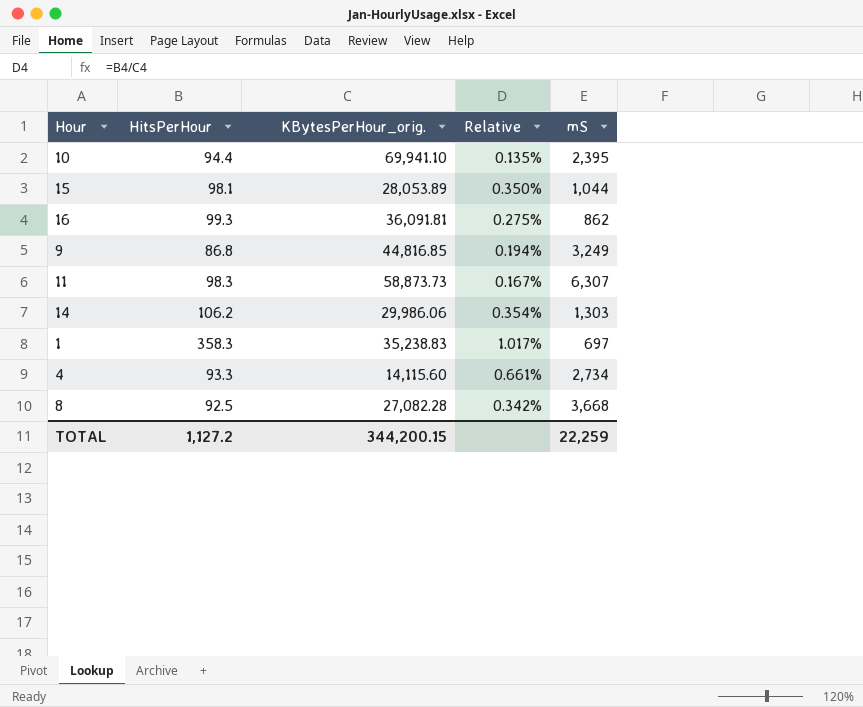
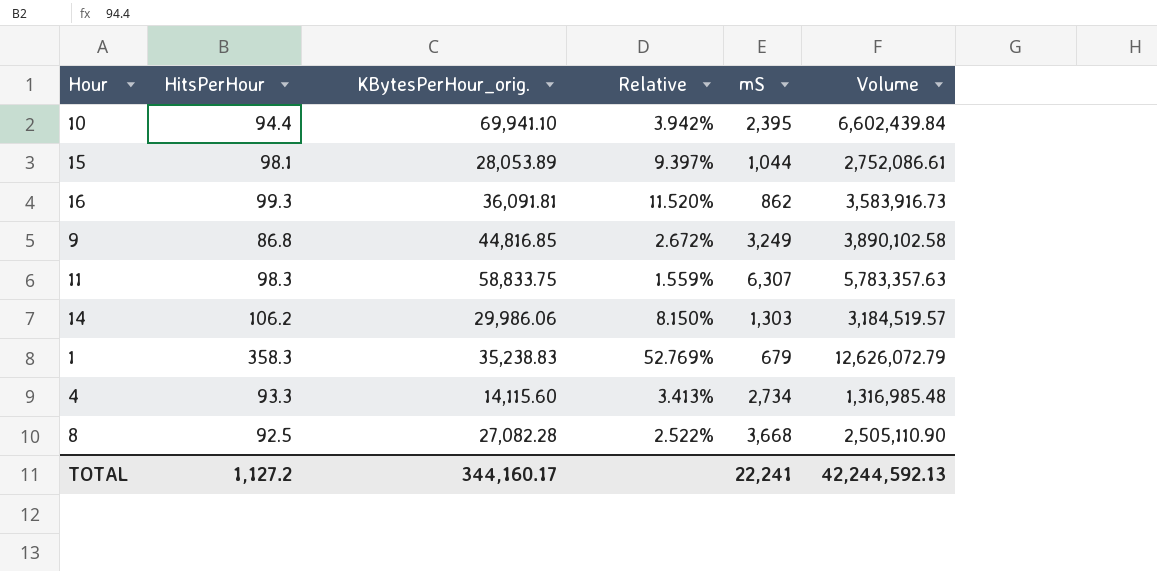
column Relative | formula: [HitsPerHour] / [KBytesPerHour_orig.] -> [HitsPerHour] / [mS]
column Volume | formula: none -> [HitsPerHour] * [KBytesPerHour_orig.]
11 | KBytesPerHour_orig.: 58,873.73 -> 58,833.75
1 | mS: 697 -> 679
TOTAL | KBytesPerHour_orig.: 344,200.15 -> 344,160.17
TOTAL | mS: 22,259 -> 22,241

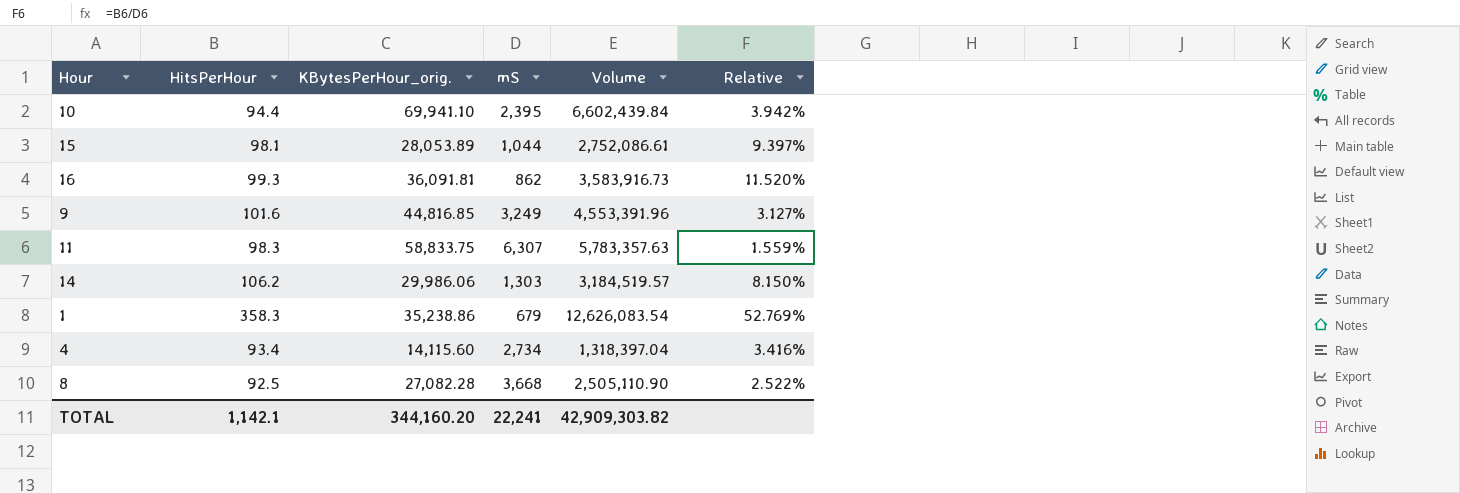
column Relative | position: 4 -> 6
9 | HitsPerHour: 86.8 -> 101.6
9 | Volume: 3,890,102.58 -> 4,553,391.96
9 | Relative: 2.672% -> 3.127%
1 | KBytesPerHour_orig.: 35,238.83 -> 35,238.86
1 | Volume: 12,626,072.79 -> 12,626,083.54
4 | HitsPerHour: 93.3 -> 93.4
4 | Volume: 1,316,985.48 -> 1,318,397.04
4 | Relative: 3.413% -> 3.416%
TOTAL | HitsPerHour: 1,127.2 -> 1,142.1
TOTAL | KBytesPerHour_orig.: 344,160.17 -> 344,160.20
TOTAL | Volume: 42,244,592.13 -> 42,909,303.82

